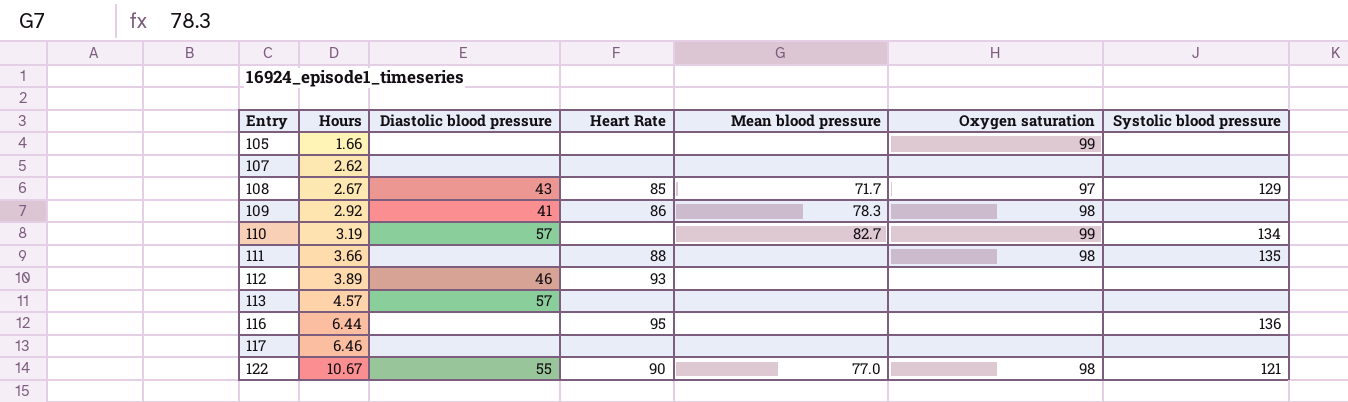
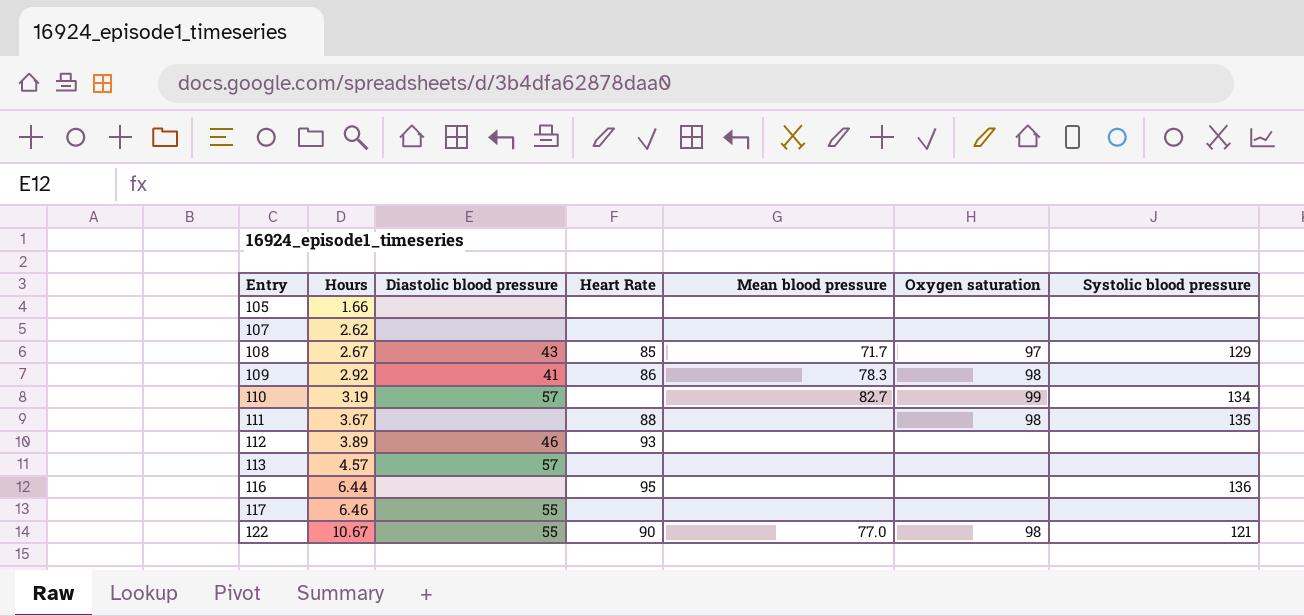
105 | Oxygen saturation: 99 -> none
111 | Hours: 3.66 -> 3.67
117 | Diastolic blood pressure: none -> 55

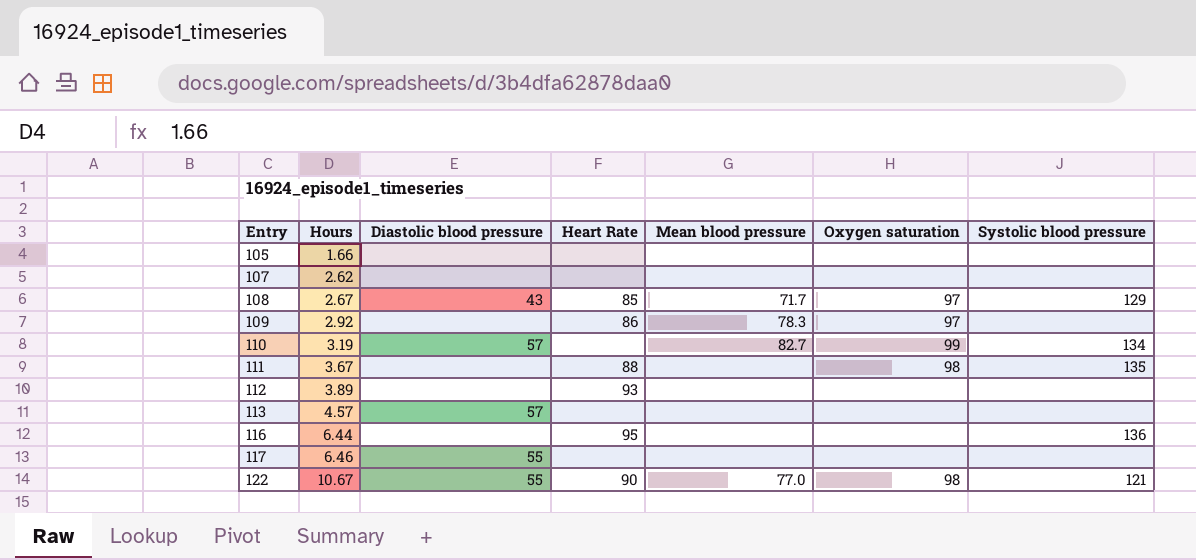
109 | Diastolic blood pressure: 41 -> none
109 | Oxygen saturation: 98 -> 97
112 | Diastolic blood pressure: 46 -> none

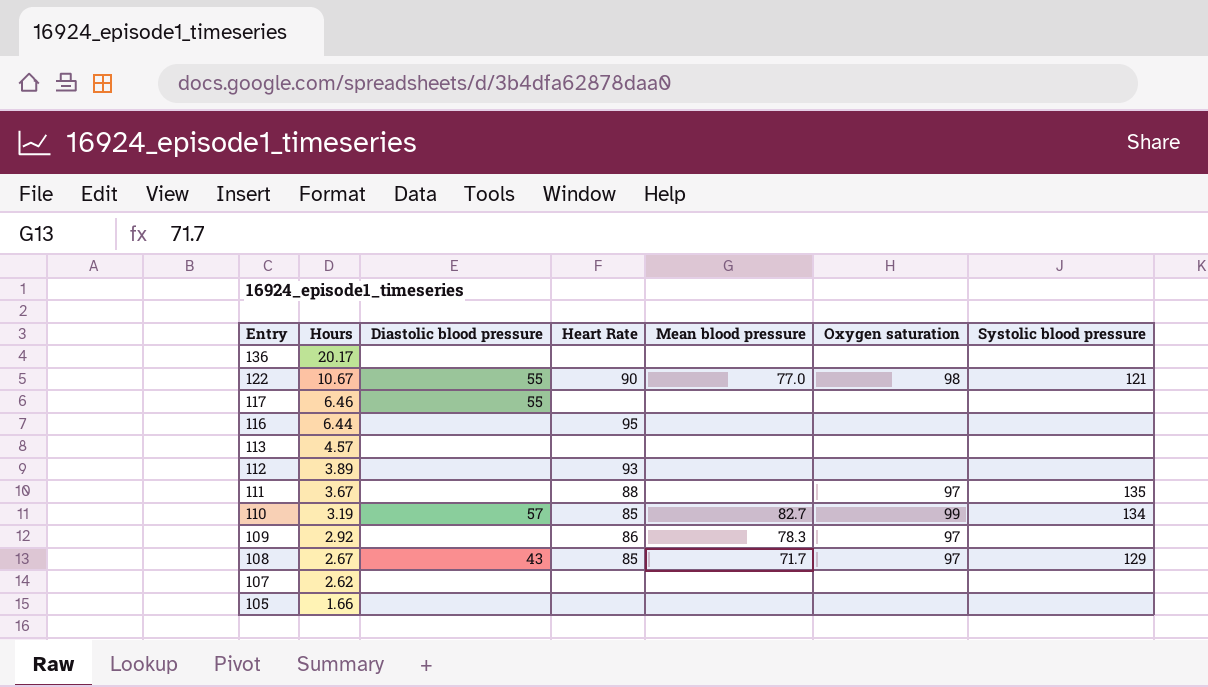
row order: Entry ascending -> Entry descending
row 136: none -> 20.17 | none | none | none | none | none
116 | Systolic blood pressure: 136 -> none
113 | Diastolic blood pressure: 57 -> none
111 | Oxygen saturation: 98 -> 97
110 | Heart Rate: none -> 85

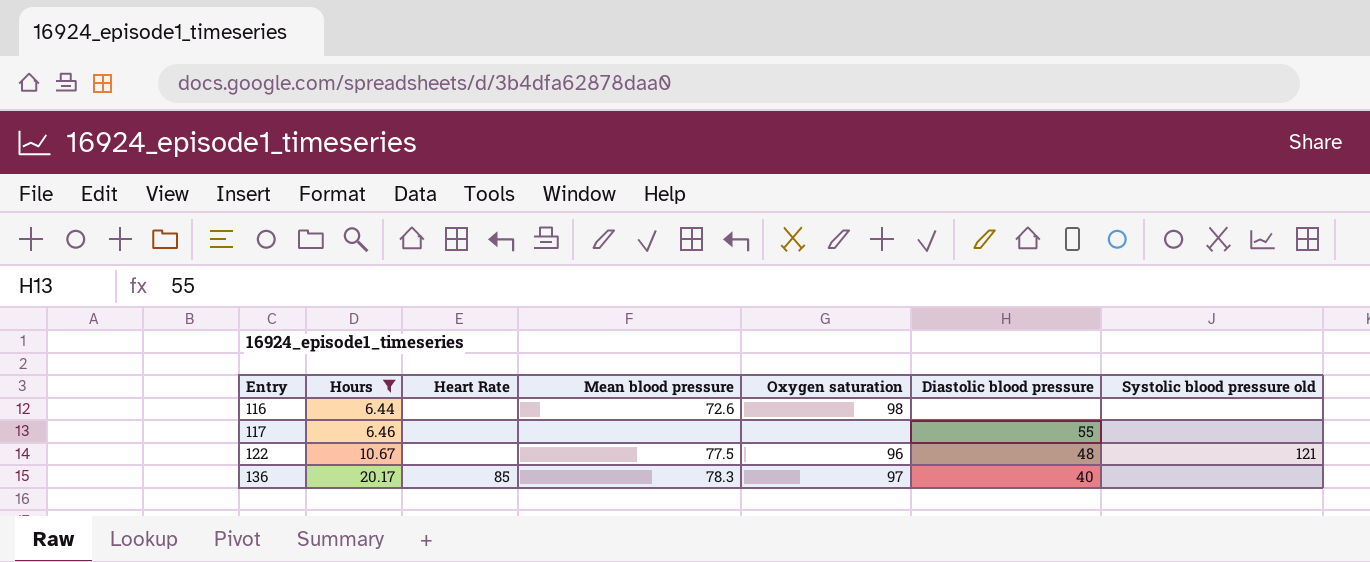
filter: none -> Hours >= 6.44
row order: Entry descending -> Entry ascending
column Diastolic blood pressure | position: 3 -> 6
column name: Systolic blood pressure -> Systolic blood pressure old
116 | Heart Rate: 95 -> none
116 | Mean blood pressure: none -> 72.6
116 | Oxygen saturation: none -> 98
122 | Heart Rate: 90 -> none
122 | Mean blood pressure: 77.0 -> 77.5
122 | Oxygen saturation: 98 -> 96
122 | Diastolic blood pressure: 55 -> 48
136 | Heart Rate: none -> 85
136 | Mean blood pressure: none -> 78.3
136 | Oxygen saturation: none -> 97
136 | Diastolic blood pressure: none -> 40

